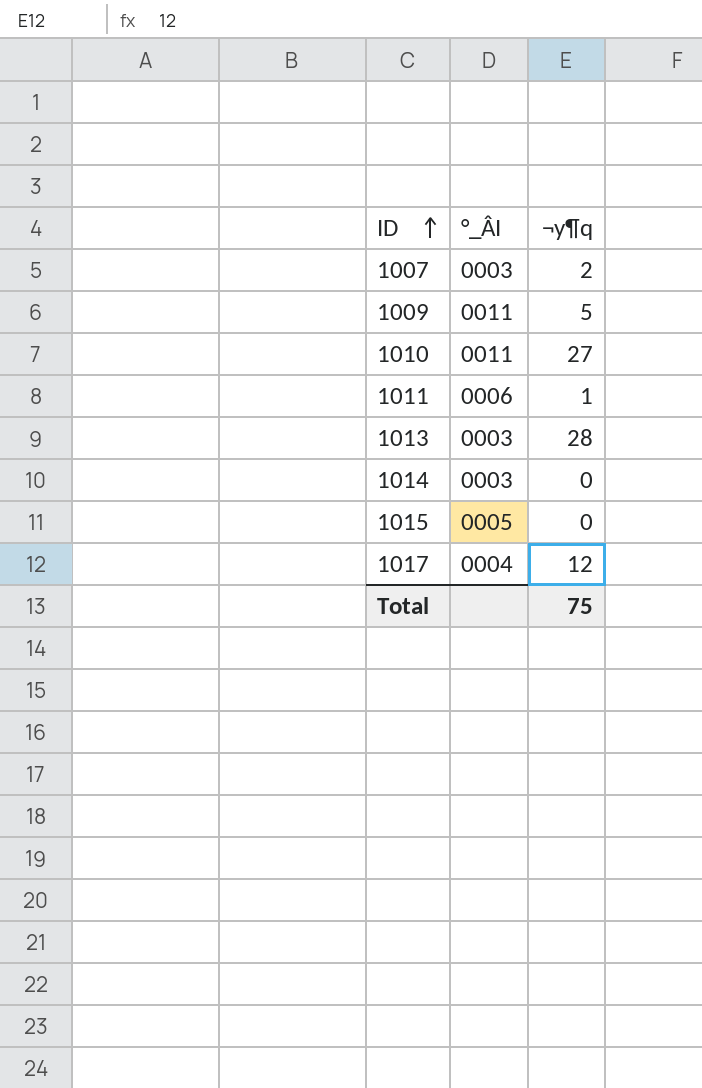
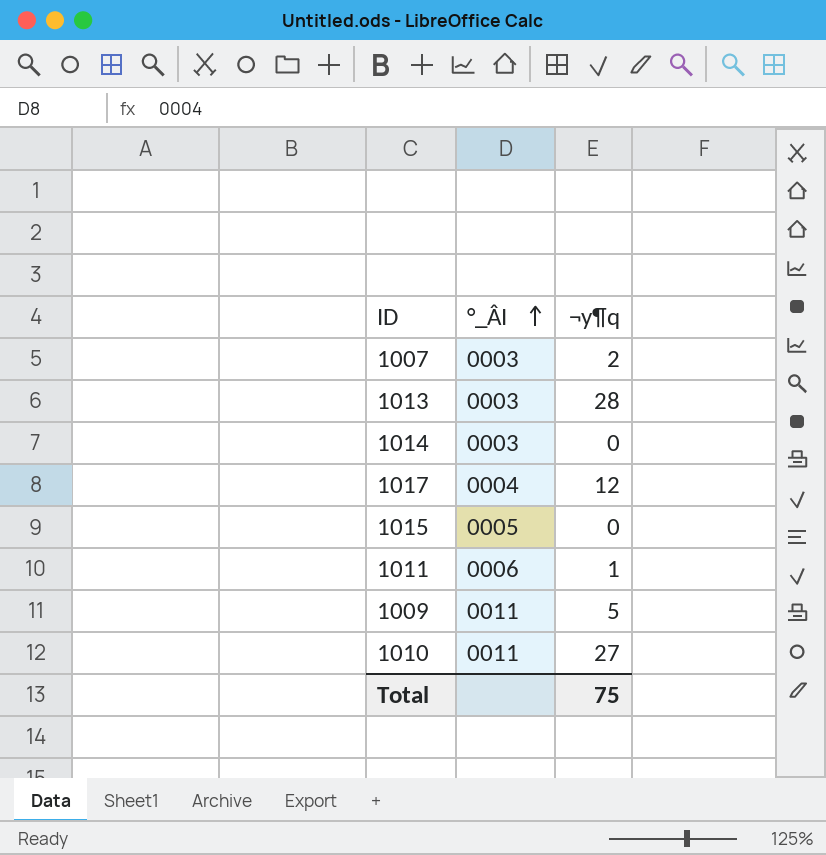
row order: ID ascending -> °_ÂI ascending

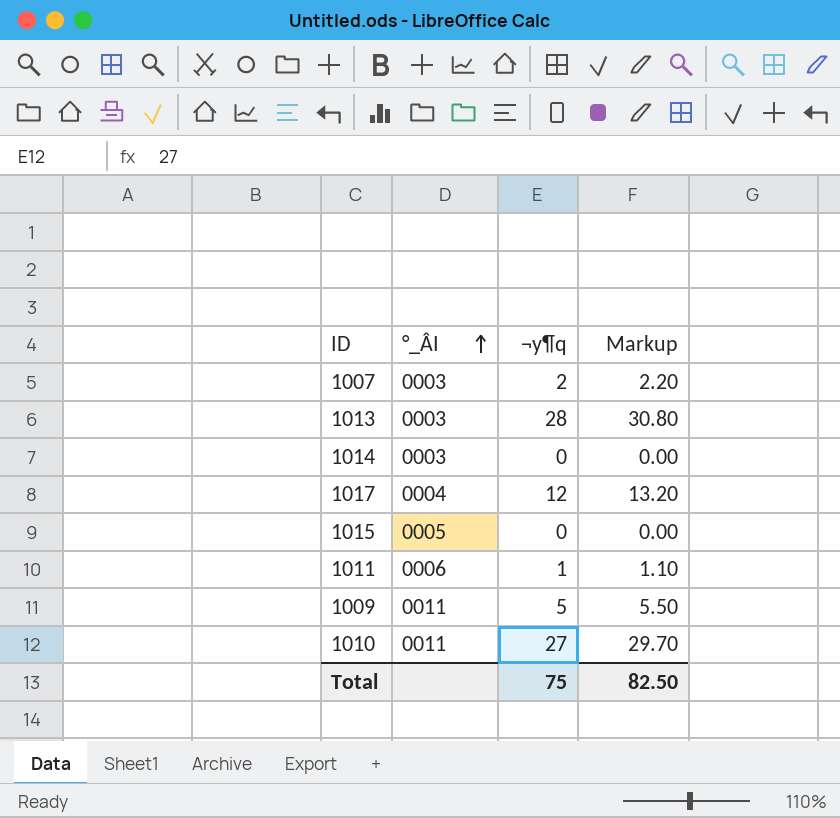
column Markup | formula: none -> [¬y¶q] * 1.1

